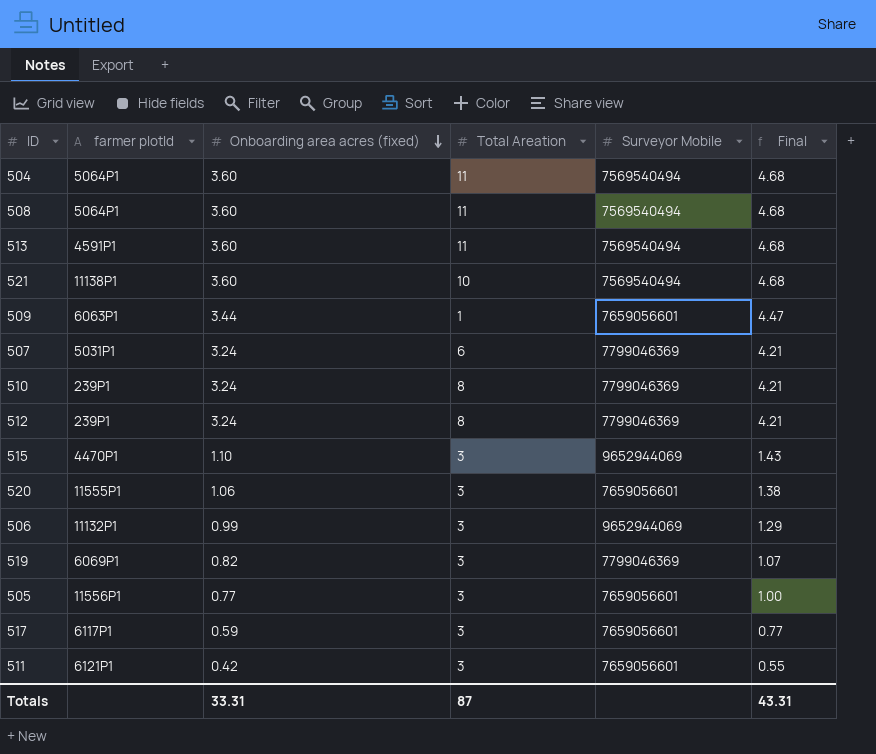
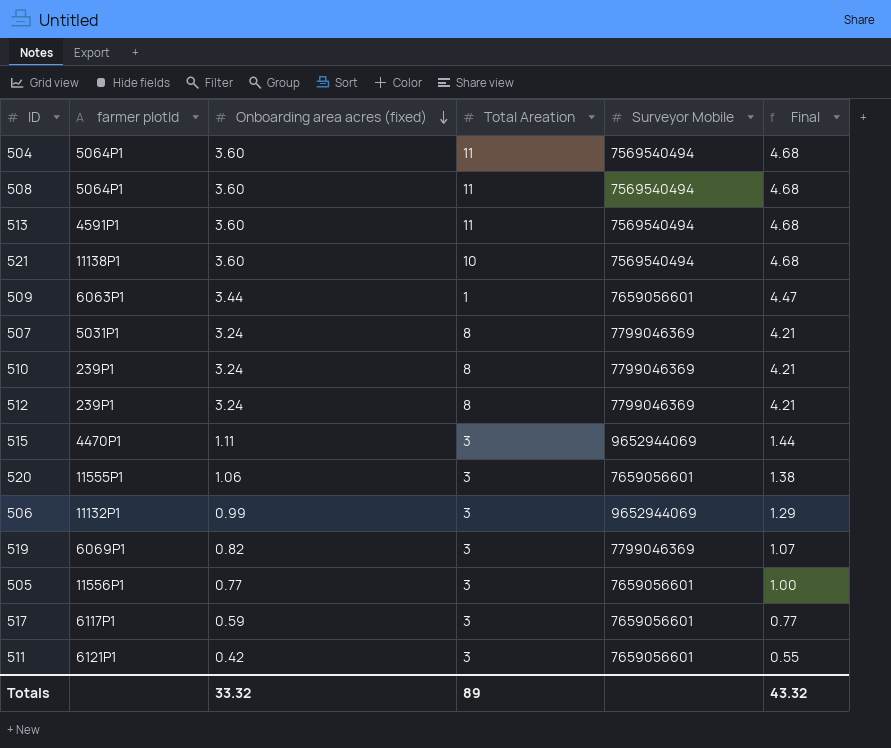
507 | Total Areation: 6 -> 8
515 | Onboarding area acres (fixed): 1.10 -> 1.11
515 | Final: 1.43 -> 1.44
Totals | Onboarding area acres (fixed): 33.31 -> 33.32
Totals | Total Areation: 87 -> 89
Totals | Final: 43.31 -> 43.32

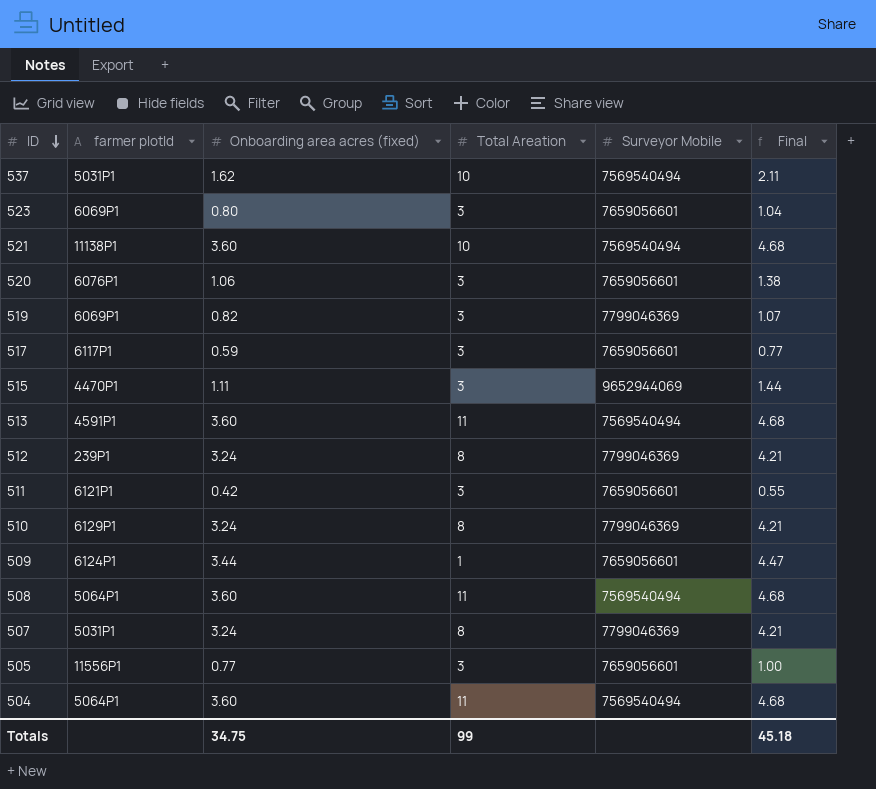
row order: Onboarding area acres (fixed) descending -> ID descending
row 506: 11132P1 | 0.99 | 3 | 9652944069 | 1.29 -> none
row 537: none -> 5031P1 | 1.62 | 10 | 7569540494 | 2.11
row 523: none -> 6069P1 | 0.80 | 3 | 7659056601 | 1.04
520 | farmer plotId: 11555P1 -> 6076P1
510 | farmer plotId: 239P1 -> 6129P1
509 | farmer plotId: 6063P1 -> 6124P1
Totals | Onboarding area acres (fixed): 33.32 -> 34.75
Totals | Total Areation: 89 -> 99
Totals | Final: 43.32 -> 45.18

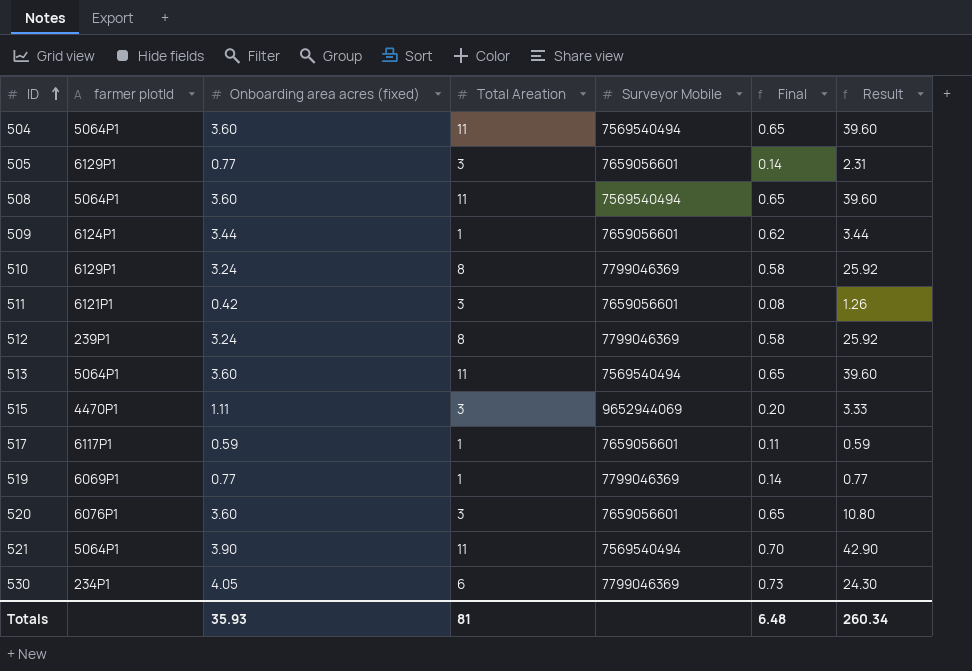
row order: ID descending -> ID ascending
column Final | formula: [Onboarding area acres (fixed)] * 1.3 -> [Onboarding area acres (fixed)] * 0.18
column Result | formula: none -> [Onboarding area acres (fixed)] * [Total Areation]
row 537: 5031P1 | 1.62 | 10 | 7569540494 | 2.11 -> none
row 523: 6069P1 | 0.80 | 3 | 7659056601 | 1.04 -> none
row 507: 5031P1 | 3.24 | 8 | 7799046369 | 4.21 -> none
505 | farmer plotId: 11556P1 -> 6129P1
513 | farmer plotId: 4591P1 -> 5064P1
517 | Total Areation: 3 -> 1
519 | Onboarding area acres (fixed): 0.82 -> 0.77
519 | Total Areation: 3 -> 1
520 | Onboarding area acres (fixed): 1.06 -> 3.60
521 | farmer plotId: 11138P1 -> 5064P1
521 | Onboarding area acres (fixed): 3.60 -> 3.90
521 | Total Areation: 10 -> 11
row 530: none -> 234P1 | 4.05 | 6 | 7799046369 | 0.73 | 24.30
Totals | Onboarding area acres (fixed): 34.75 -> 35.93
Totals | Total Areation: 99 -> 81
Totals | Final: 45.18 -> 6.48

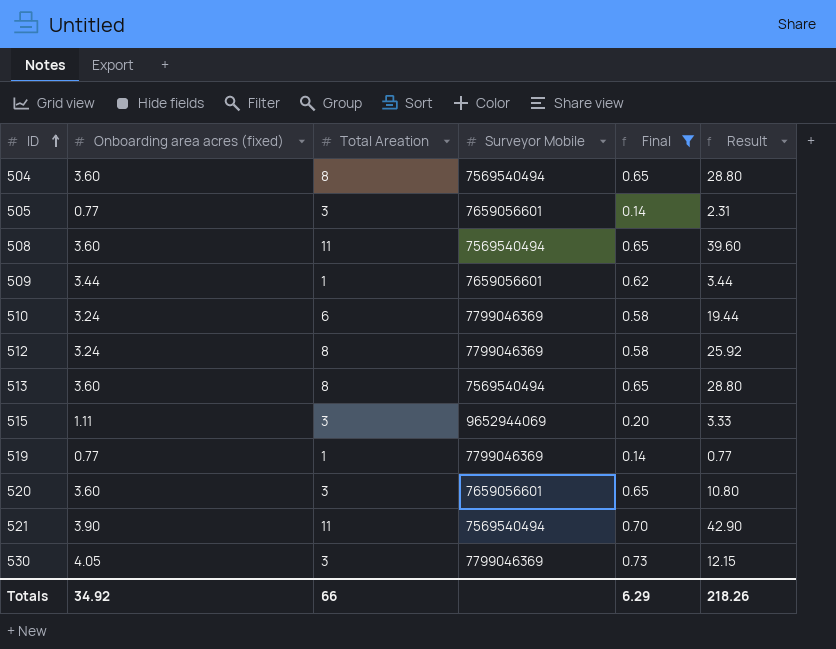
filter: none -> Final >= 0.14
column farmer plotId | position: 2 -> none
504 | Total Areation: 11 -> 8
504 | Result: 39.60 -> 28.80
510 | Total Areation: 8 -> 6
510 | Result: 25.92 -> 19.44
513 | Total Areation: 11 -> 8
513 | Result: 39.60 -> 28.80
530 | Total Areation: 6 -> 3
530 | Result: 24.30 -> 12.15
Totals | Onboarding area acres (fixed): 35.93 -> 34.92
Totals | Total Areation: 81 -> 66
Totals | Final: 6.48 -> 6.29
Totals | Result: 260.34 -> 218.26

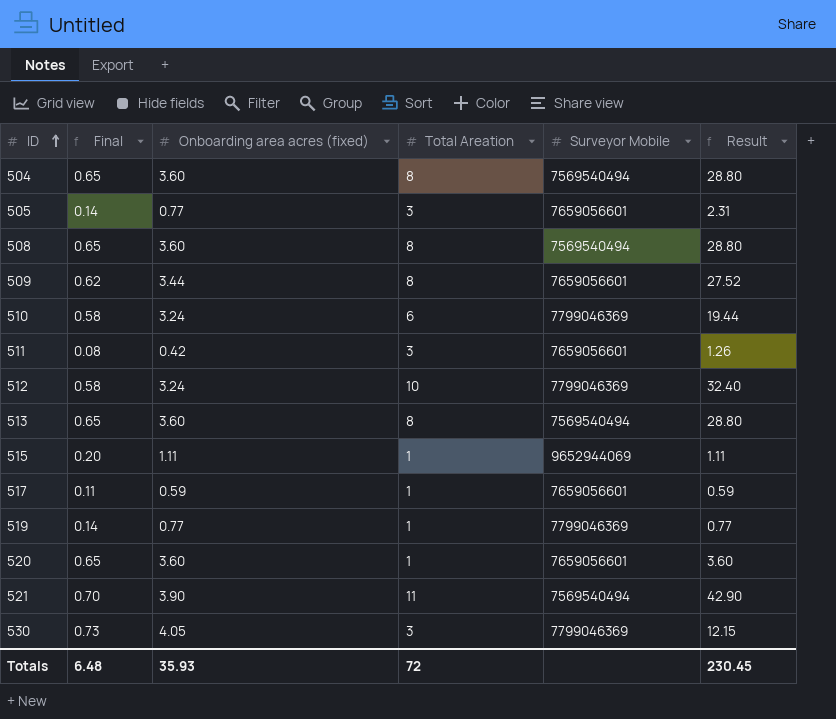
filter: Final >= 0.14 -> none
column Final | position: 5 -> 2
508 | Total Areation: 11 -> 8
508 | Result: 39.60 -> 28.80
509 | Total Areation: 1 -> 8
509 | Result: 3.44 -> 27.52
512 | Total Areation: 8 -> 10
512 | Result: 25.92 -> 32.40
515 | Total Areation: 3 -> 1
515 | Result: 3.33 -> 1.11
520 | Total Areation: 3 -> 1
520 | Result: 10.80 -> 3.60
Totals | Final: 6.29 -> 6.48
Totals | Onboarding area acres (fixed): 34.92 -> 35.93
Totals | Total Areation: 66 -> 72
Totals | Result: 218.26 -> 230.45

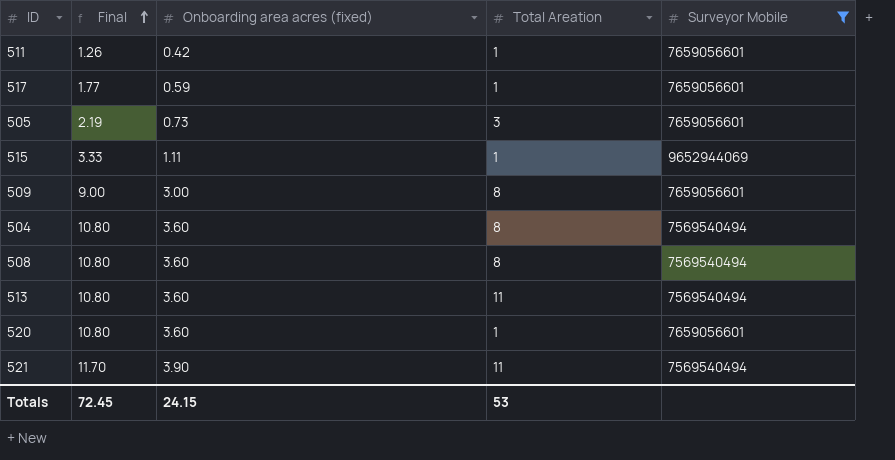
filter: none -> Surveyor Mobile != 7799046369
row order: ID ascending -> Final ascending
column Result | formula: [Onboarding area acres (fixed)] * [Total Areation] -> none
column Final | formula: [Onboarding area acres (fixed)] * 0.18 -> [Onboarding area acres (fixed)] * 3
511 | Total Areation: 3 -> 1
505 | Onboarding area acres (fixed): 0.77 -> 0.73
509 | Onboarding area acres (fixed): 3.44 -> 3.00
513 | Total Areation: 8 -> 11
Totals | Final: 6.48 -> 72.45
Totals | Onboarding area acres (fixed): 35.93 -> 24.15
Totals | Total Areation: 72 -> 53

